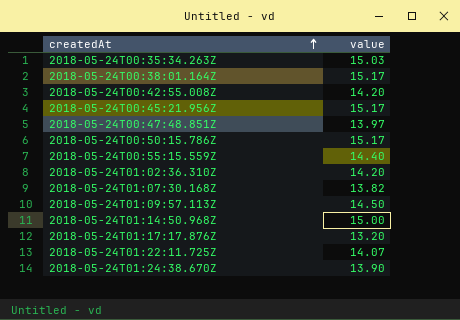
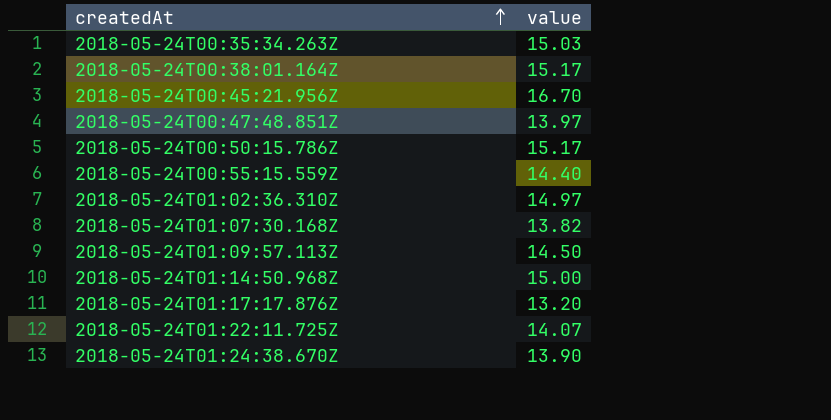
row 2018-05-24T00:42:55.008Z: 14.20 -> none
2018-05-24T00:45:21.956Z | value: 15.17 -> 16.70
2018-05-24T01:02:36.310Z | value: 14.20 -> 14.97

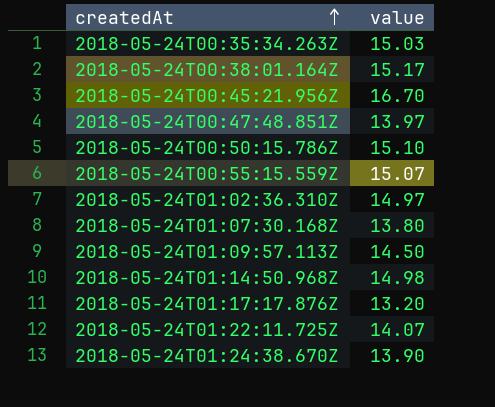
2018-05-24T00:50:15.786Z | value: 15.17 -> 15.10
2018-05-24T00:55:15.559Z | value: 14.40 -> 15.07
2018-05-24T01:07:30.168Z | value: 13.82 -> 13.80
2018-05-24T01:14:50.968Z | value: 15.00 -> 14.98

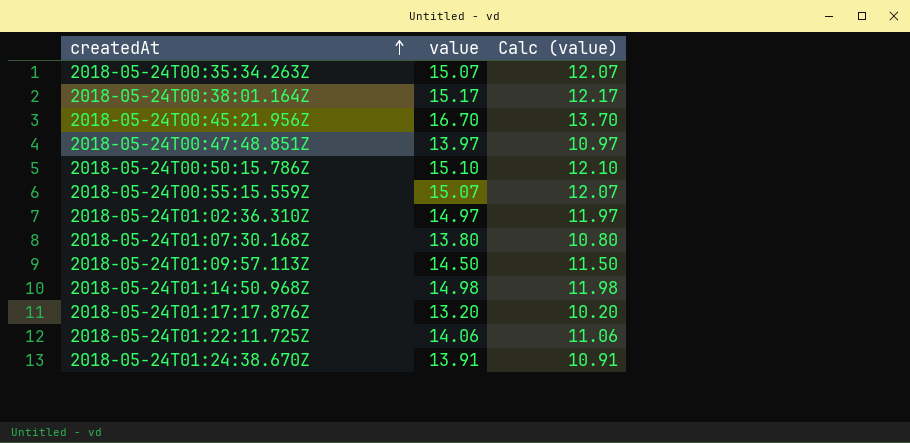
column Calc (value) | formula: none -> [value] - 3
2018-05-24T00:35:34.263Z | value: 15.03 -> 15.07
2018-05-24T01:22:11.725Z | value: 14.07 -> 14.06
2018-05-24T01:24:38.670Z | value: 13.90 -> 13.91

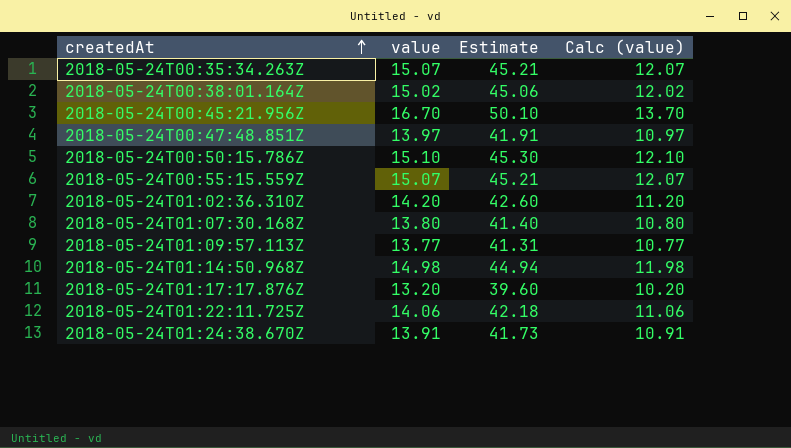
column Estimate | formula: none -> [value] * 3
2018-05-24T00:38:01.164Z | value: 15.17 -> 15.02
2018-05-24T00:38:01.164Z | Calc (value): 12.17 -> 12.02
2018-05-24T01:02:36.310Z | value: 14.97 -> 14.20
2018-05-24T01:02:36.310Z | Calc (value): 11.97 -> 11.20
2018-05-24T01:09:57.113Z | value: 14.50 -> 13.77
2018-05-24T01:09:57.113Z | Calc (value): 11.50 -> 10.77

